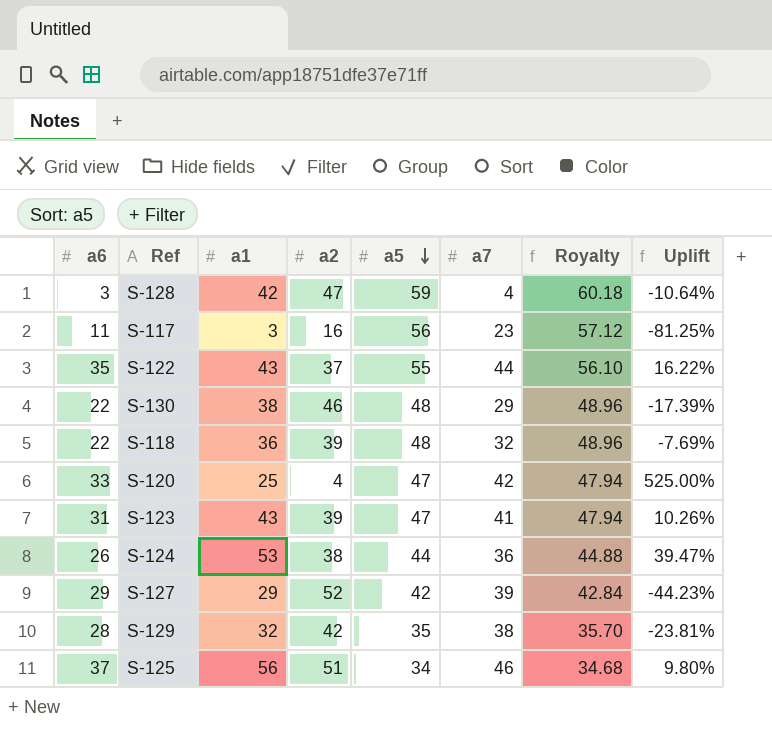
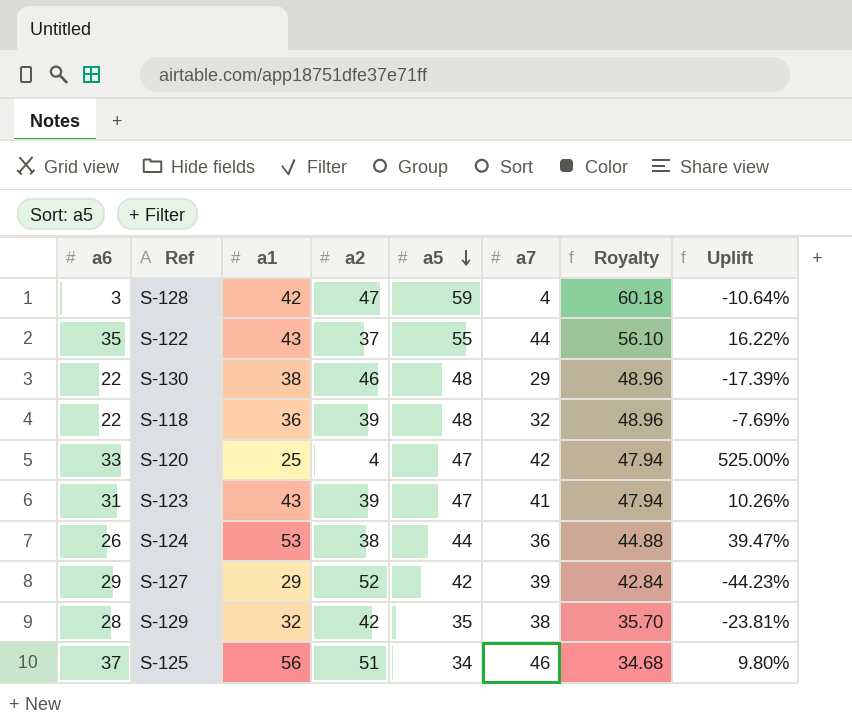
row S-117: 11 | 3 | 16 | 56 | 23 | 57.12 | -81.25% -> none

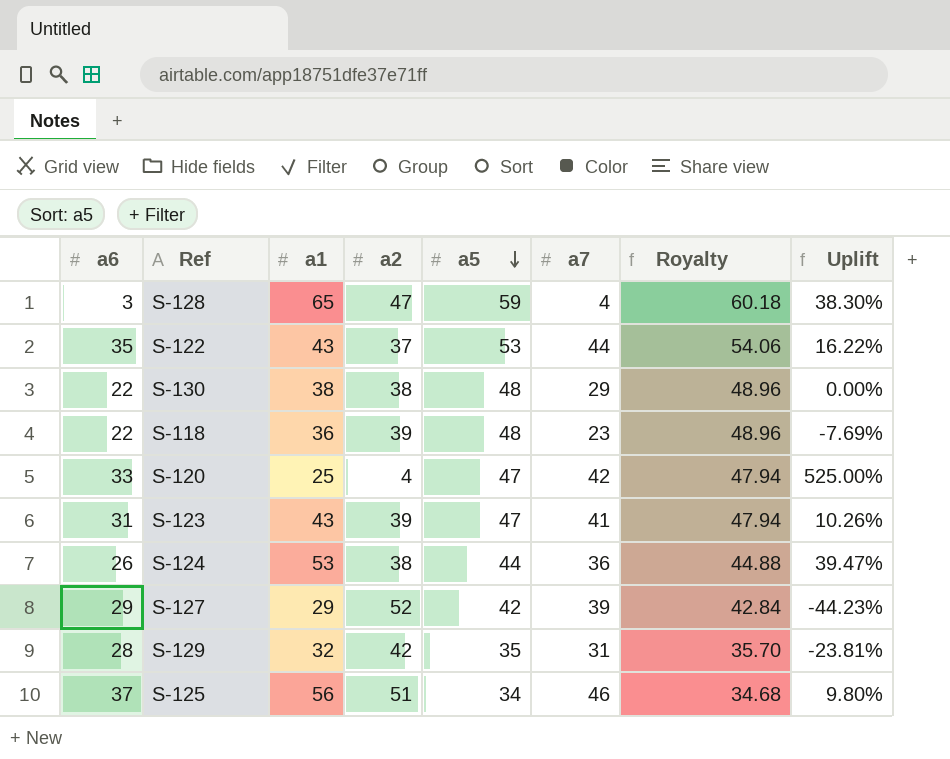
S-128 | a1: 42 -> 65
S-128 | Uplift: -10.64% -> 38.30%
S-122 | a5: 55 -> 53
S-122 | Royalty: 56.10 -> 54.06
S-130 | a2: 46 -> 38
S-130 | Uplift: -17.39% -> 0.00%
S-118 | a7: 32 -> 23
S-129 | a7: 38 -> 31

